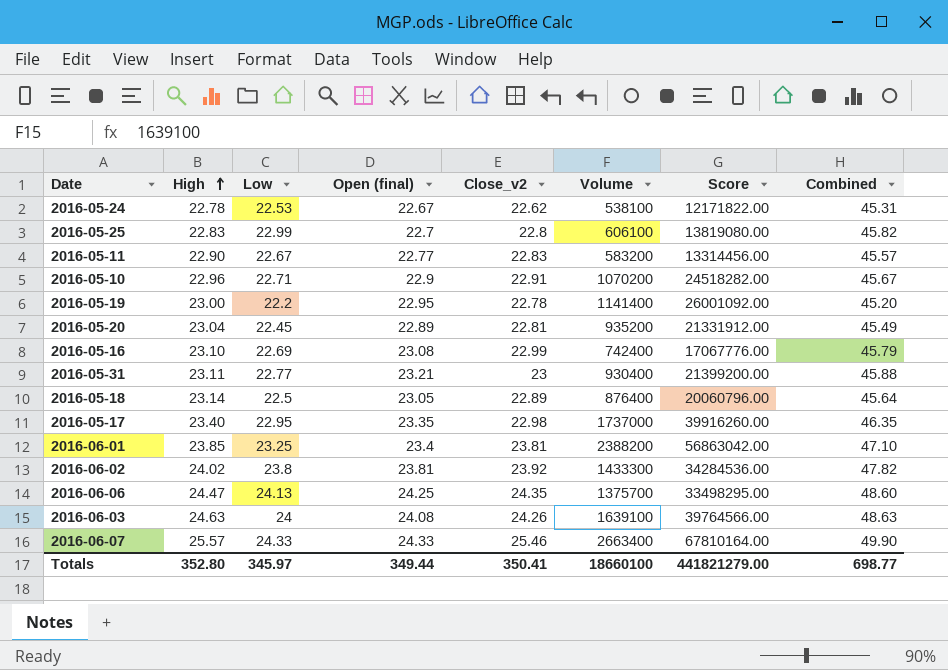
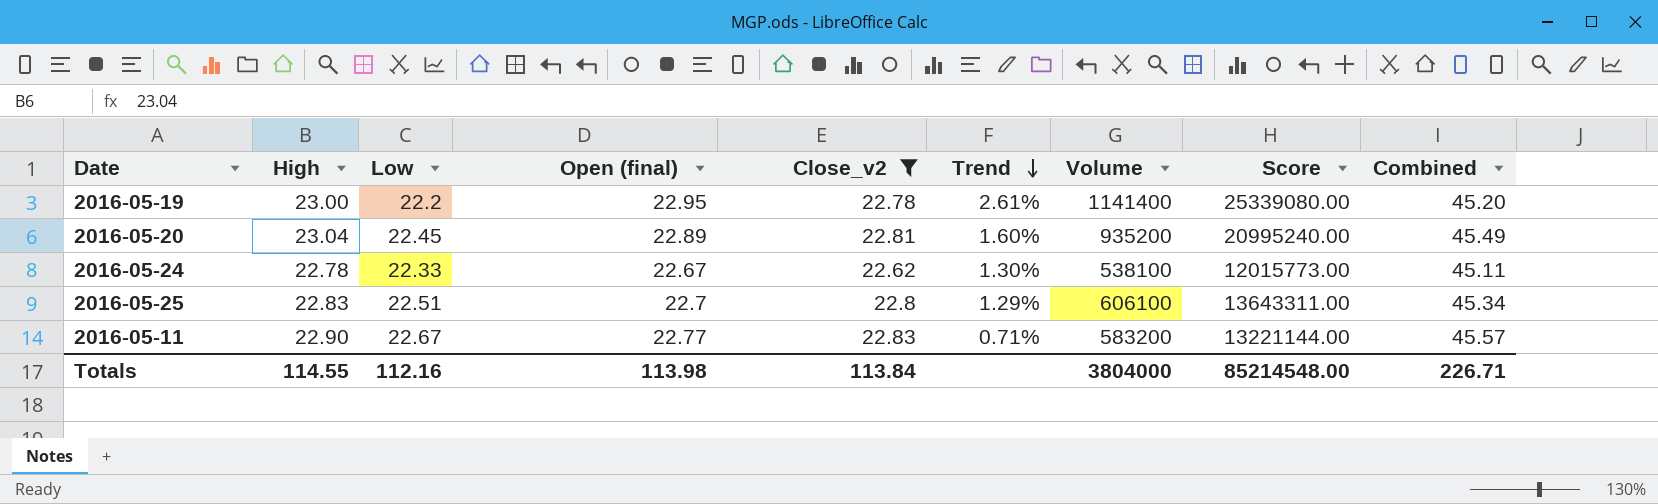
filter: none -> Close_v2 <= 22.83
row order: High ascending -> Trend descending
column Trend | formula: none -> ([Close_v2] - [Low]) / [Low]
column Score | formula: [Close_v2] * [Volume] -> [Low] * [Volume]
2016-05-24 | Low: 22.53 -> 22.33
2016-05-24 | Combined: 45.31 -> 45.11
2016-05-25 | Low: 22.99 -> 22.51
2016-05-25 | Combined: 45.82 -> 45.34
Totals | High: 352.80 -> 114.55
Totals | Low: 345.97 -> 112.16
Totals | Open (final): 349.44 -> 113.98
Totals | Close_v2: 350.41 -> 113.84
Totals | Volume: 18660100 -> 3804000
Totals | Score: 441821279.00 -> 85214548.00
Totals | Combined: 698.77 -> 226.71

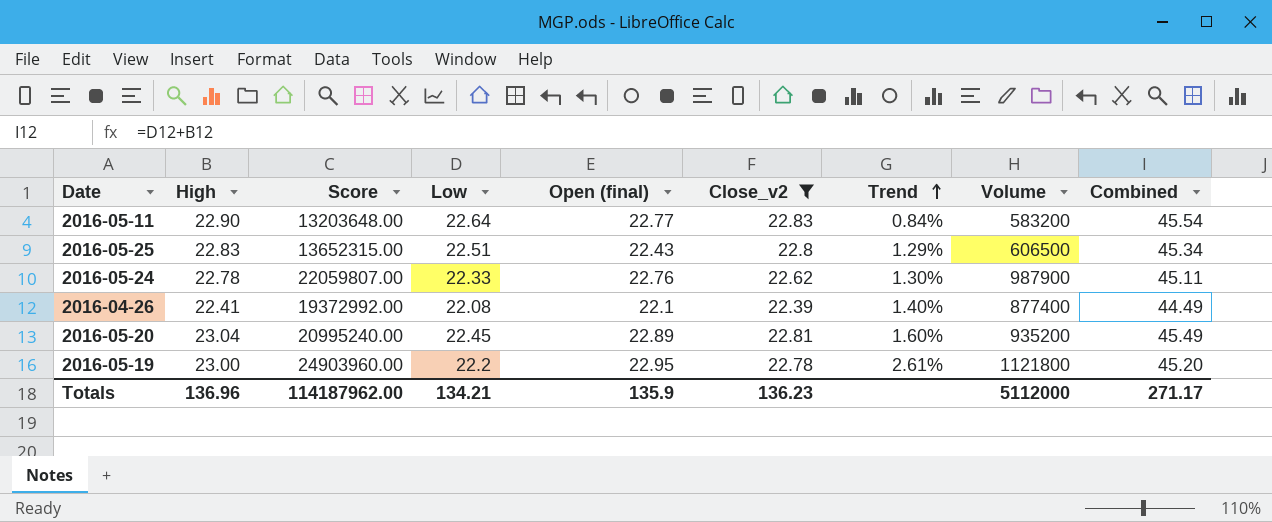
row order: Trend descending -> Trend ascending
column Score | position: 8 -> 3
2016-05-11 | Score: 13221144.00 -> 13203648.00
2016-05-11 | Low: 22.67 -> 22.64
2016-05-11 | Trend: 0.71% -> 0.84%
2016-05-11 | Combined: 45.57 -> 45.54
2016-05-25 | Score: 13643311.00 -> 13652315.00
2016-05-25 | Open (final): 22.7 -> 22.43
2016-05-25 | Volume: 606100 -> 606500
2016-05-24 | Score: 12015773.00 -> 22059807.00
2016-05-24 | Open (final): 22.67 -> 22.76
2016-05-24 | Volume: 538100 -> 987900
row 2016-04-26: none -> 22.41 | 19372992.00 | 22.08 | 22.1 | 22.39 | 1.40% | 877400 | 44.49
2016-05-19 | Score: 25339080.00 -> 24903960.00
2016-05-19 | Volume: 1141400 -> 1121800
Totals | High: 114.55 -> 136.96
Totals | Score: 85214548.00 -> 114187962.00
Totals | Low: 112.16 -> 134.21
Totals | Open (final): 113.98 -> 135.9
Totals | Close_v2: 113.84 -> 136.23
Totals | Volume: 3804000 -> 5112000
Totals | Combined: 226.71 -> 271.17

